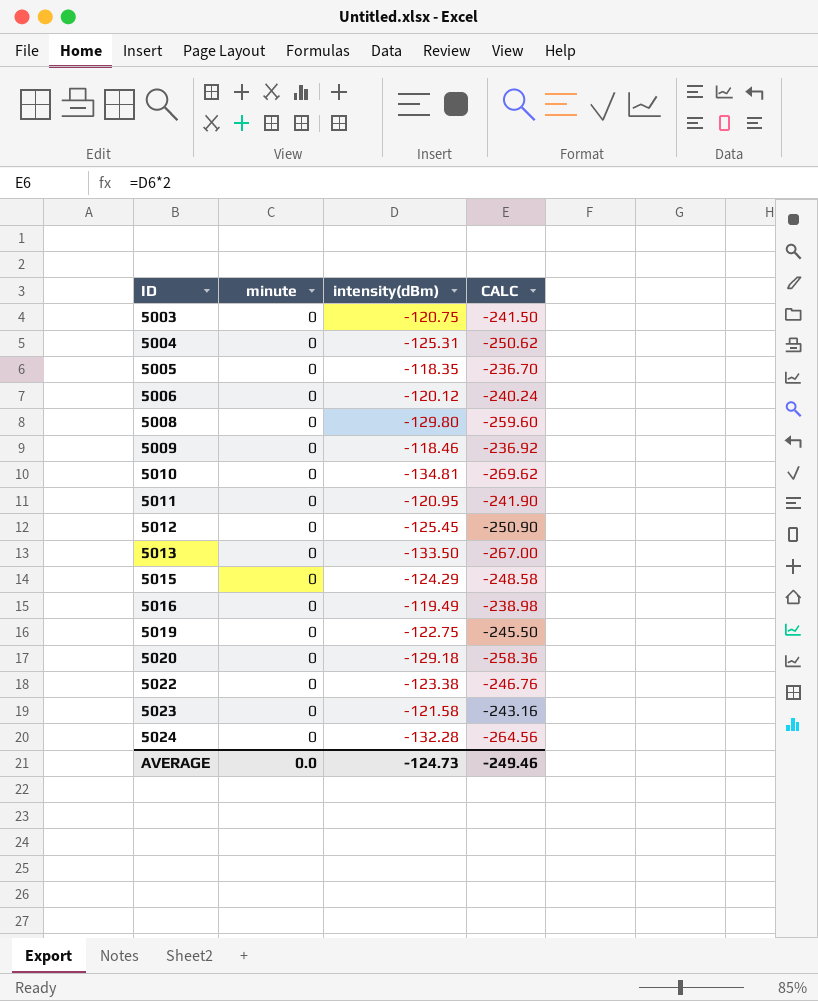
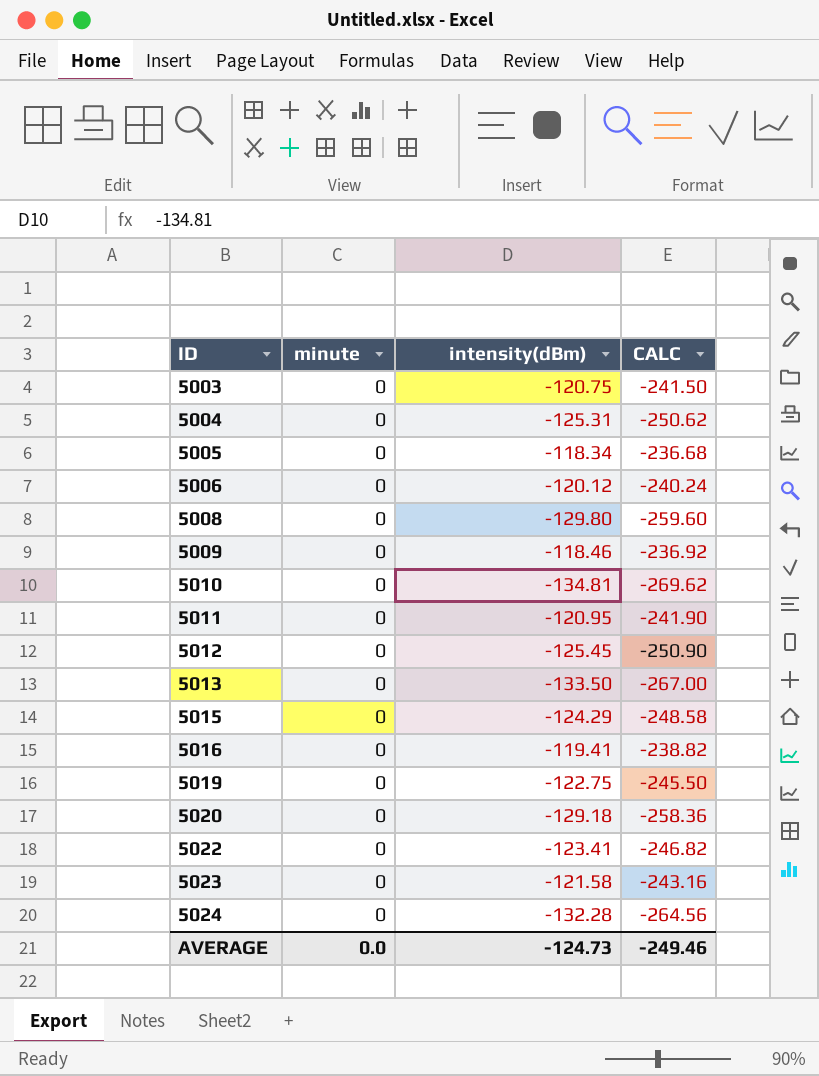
5005 | intensity(dBm): -118.35 -> -118.34
5005 | CALC: -236.70 -> -236.68
5016 | intensity(dBm): -119.49 -> -119.41
5016 | CALC: -238.98 -> -238.82
5022 | intensity(dBm): -123.38 -> -123.41
5022 | CALC: -246.76 -> -246.82

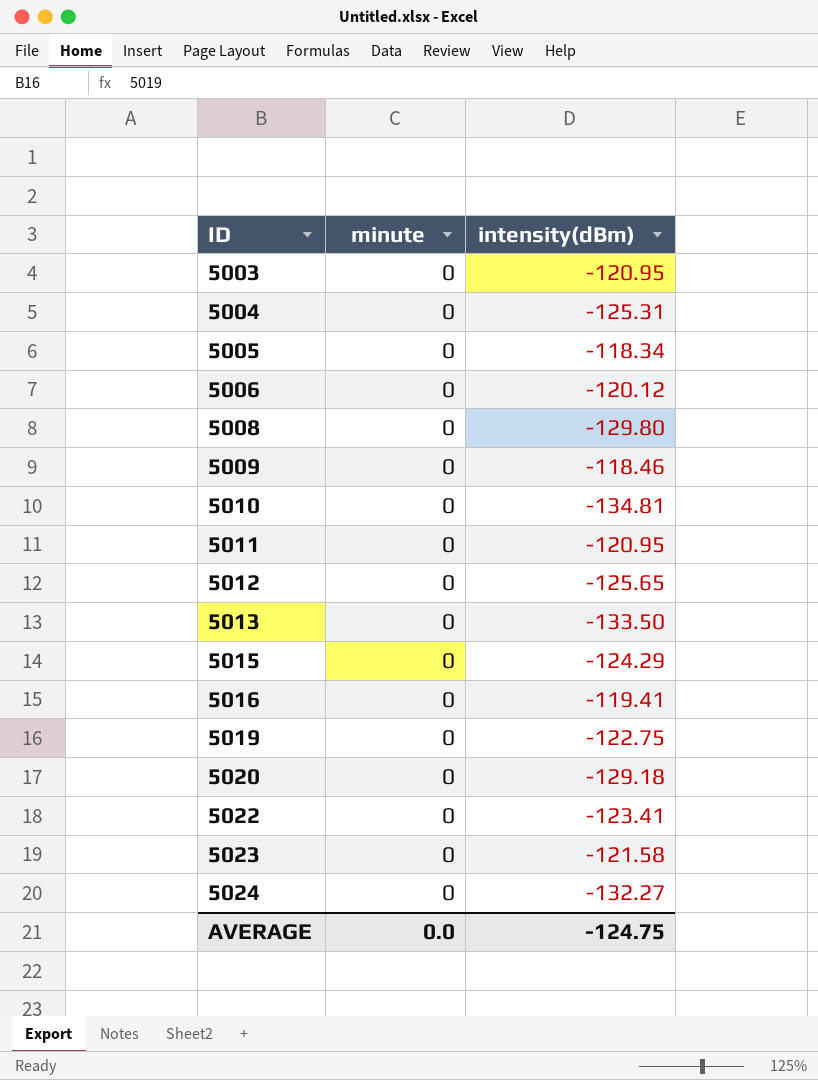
column CALC | formula: [intensity(dBm)] * 2 -> none
5003 | intensity(dBm): -120.75 -> -120.95
5012 | intensity(dBm): -125.45 -> -125.65
5024 | intensity(dBm): -132.28 -> -132.27
AVERAGE | intensity(dBm): -124.73 -> -124.75

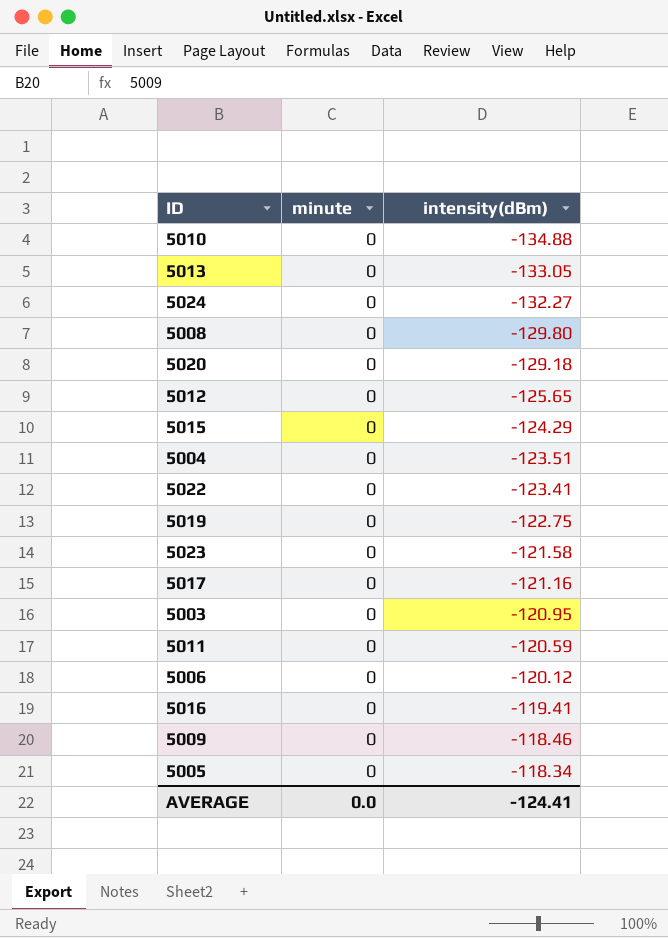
row order: ID ascending -> intensity(dBm) ascending
5010 | intensity(dBm): -134.81 -> -134.88
5013 | intensity(dBm): -133.50 -> -133.05
5004 | intensity(dBm): -125.31 -> -123.51
row 5017: none -> 0 | -121.16
5011 | intensity(dBm): -120.95 -> -120.59
AVERAGE | intensity(dBm): -124.75 -> -124.41

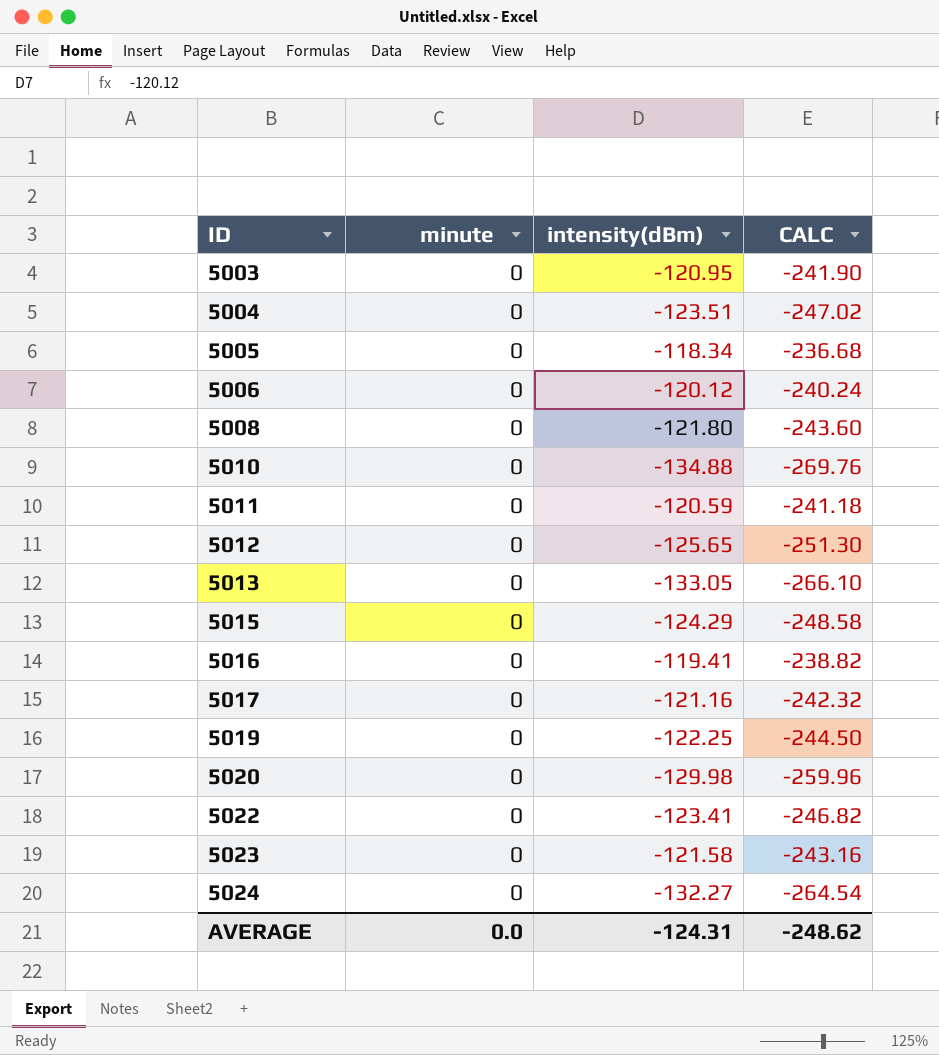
row order: intensity(dBm) ascending -> ID ascending
column CALC | formula: none -> [intensity(dBm)] * 2
row 5009: 0 | -118.46 -> none
5008 | intensity(dBm): -129.80 -> -121.80
5019 | intensity(dBm): -122.75 -> -122.25
5020 | intensity(dBm): -129.18 -> -129.98
AVERAGE | intensity(dBm): -124.41 -> -124.31

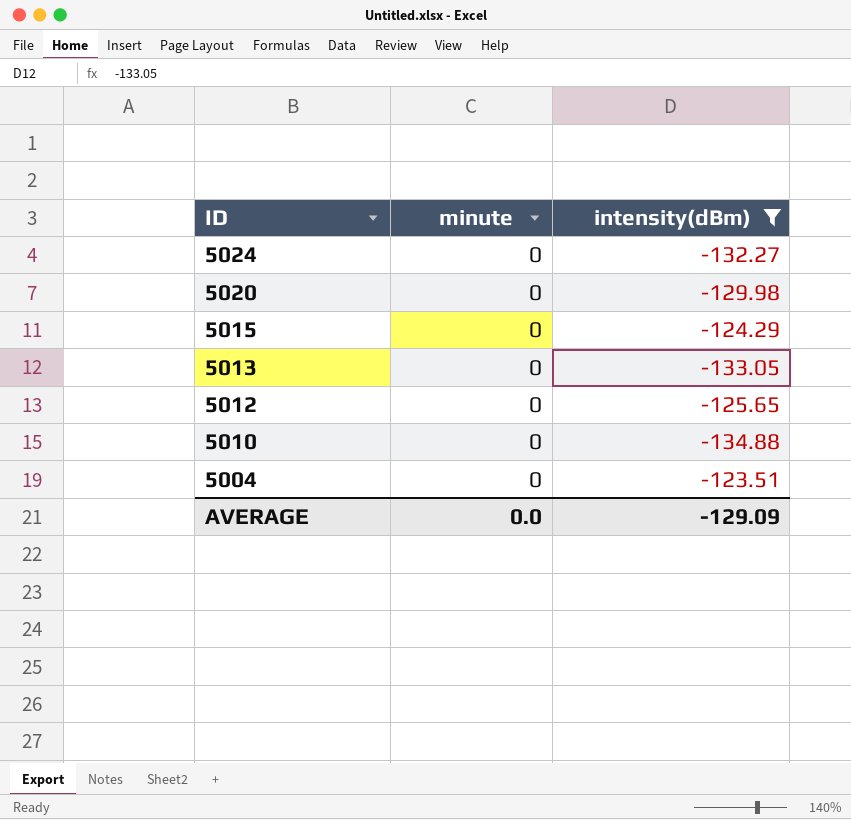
filter: none -> intensity(dBm) <= -123.51
row order: ID ascending -> ID descending
column CALC | formula: [intensity(dBm)] * 2 -> none
AVERAGE | intensity(dBm): -124.31 -> -129.09

